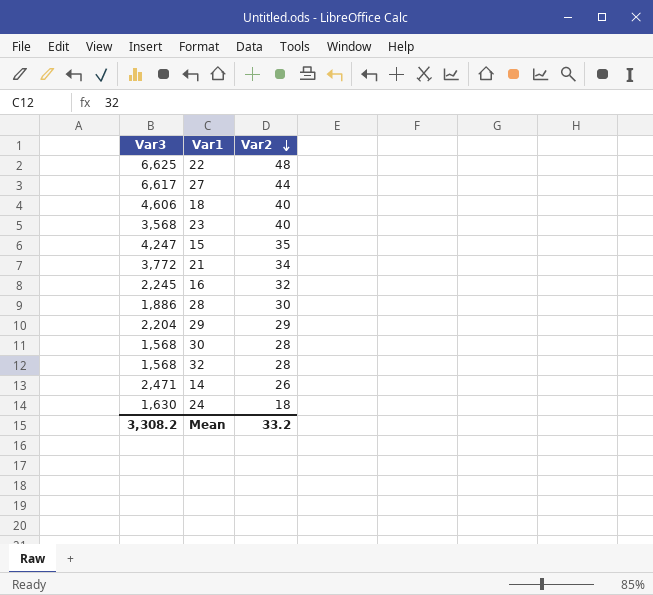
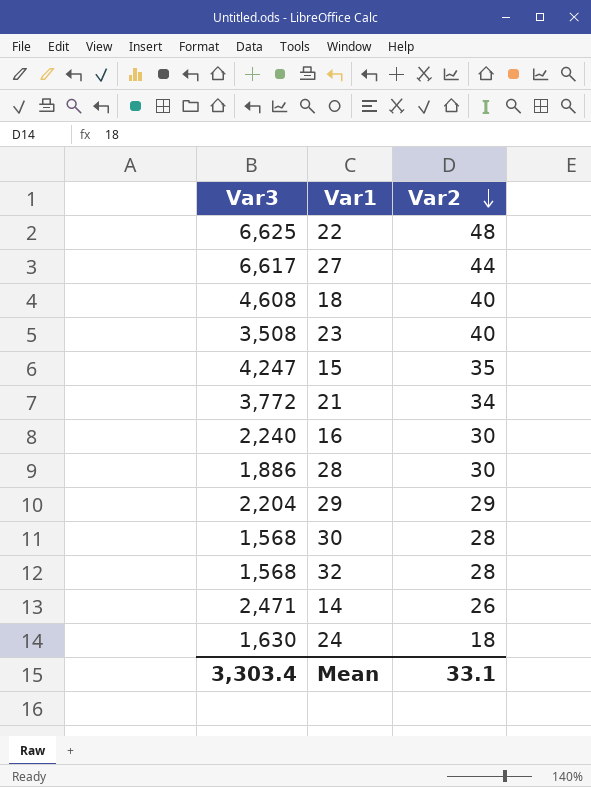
18 | Var3: 4,606 -> 4,608
23 | Var3: 3,568 -> 3,508
16 | Var3: 2,245 -> 2,240
16 | Var2: 32 -> 30
Mean | Var3: 3,308.2 -> 3,303.4
Mean | Var2: 33.2 -> 33.1

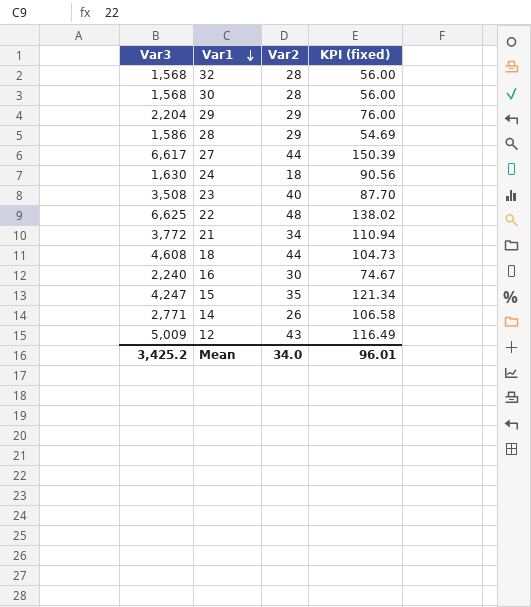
row order: Var2 descending -> Var1 descending
column KPI (fixed) | formula: none -> [Var3] / [Var2]
28 | Var3: 1,886 -> 1,586
28 | Var2: 30 -> 29
18 | Var2: 40 -> 44
14 | Var3: 2,471 -> 2,771
row 12: none -> 5,009 | 43 | 116.49
Mean | Var3: 3,303.4 -> 3,425.2
Mean | Var2: 33.1 -> 34.0

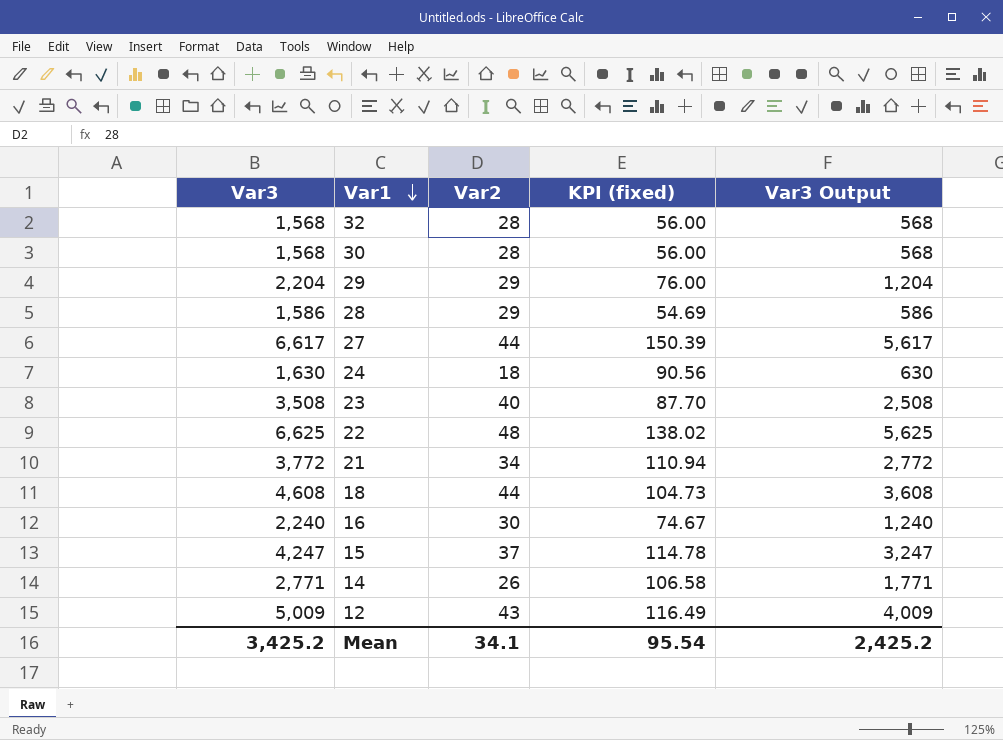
column Var3 Output | formula: none -> [Var3] - 1000
15 | Var2: 35 -> 37
15 | KPI (fixed): 121.34 -> 114.78
Mean | Var2: 34.0 -> 34.1
Mean | KPI (fixed): 96.01 -> 95.54

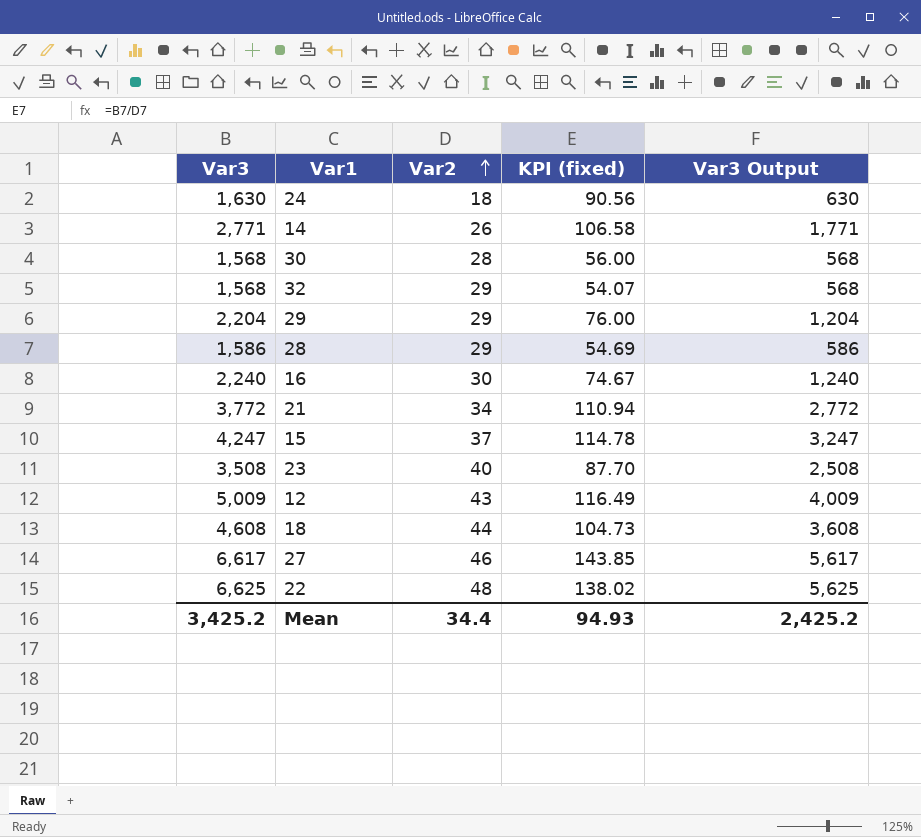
row order: Var1 descending -> Var2 ascending
32 | Var2: 28 -> 29
32 | KPI (fixed): 56.00 -> 54.07
27 | Var2: 44 -> 46
27 | KPI (fixed): 150.39 -> 143.85
Mean | Var2: 34.1 -> 34.4
Mean | KPI (fixed): 95.54 -> 94.93

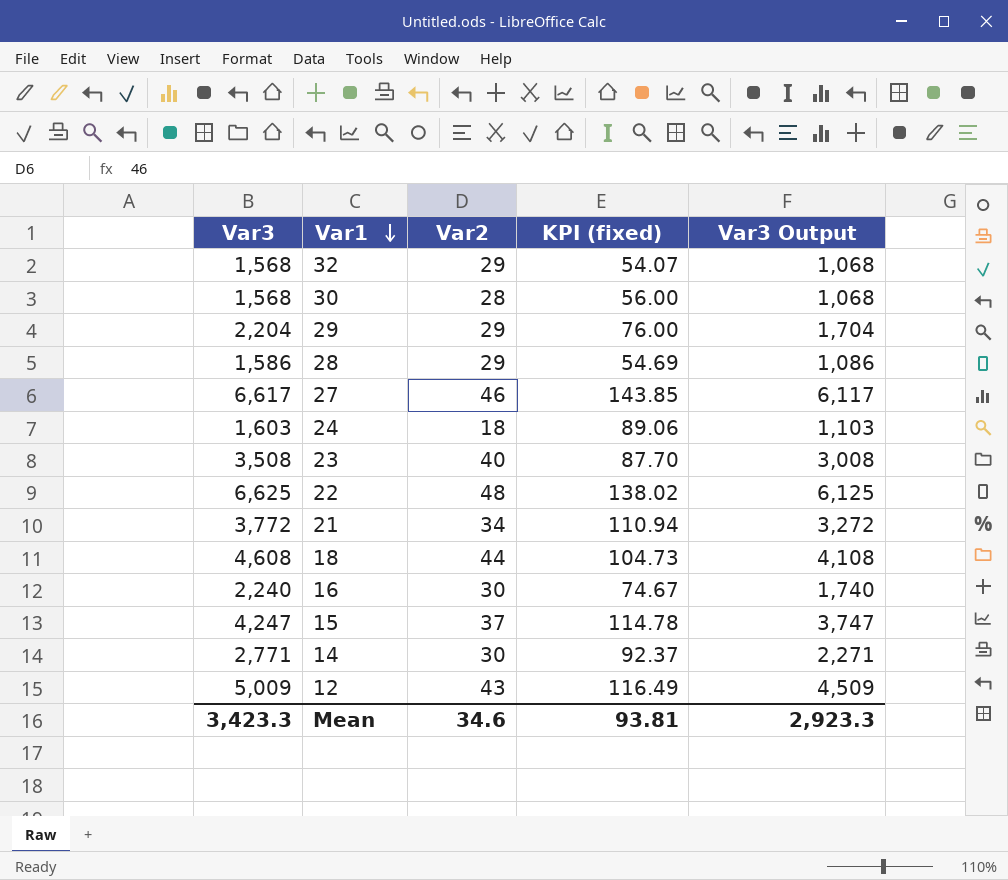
row order: Var2 ascending -> Var1 descending
column Var3 Output | formula: [Var3] - 1000 -> [Var3] - 500
24 | Var3: 1,630 -> 1,603
24 | KPI (fixed): 90.56 -> 89.06
14 | Var2: 26 -> 30
14 | KPI (fixed): 106.58 -> 92.37
Mean | Var3: 3,425.2 -> 3,423.3
Mean | Var2: 34.4 -> 34.6
Mean | KPI (fixed): 94.93 -> 93.81
Mean | Var3 Output: 2,425.2 -> 2,923.3

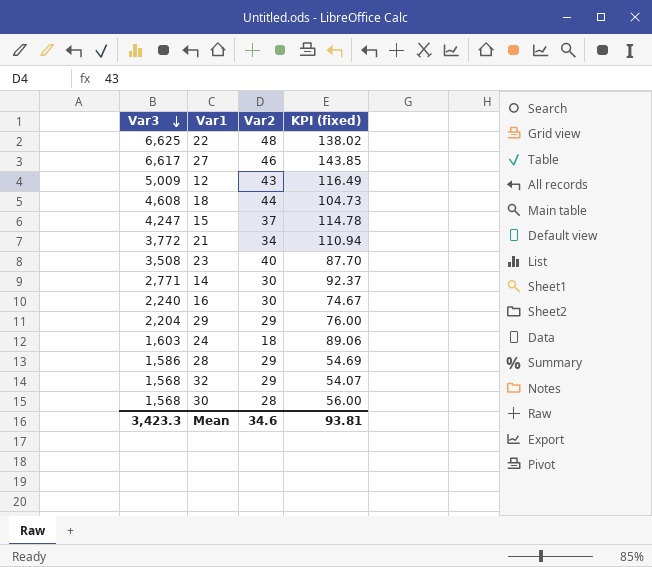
row order: Var1 descending -> Var3 descending
column Var3 Output | formula: [Var3] - 500 -> none

